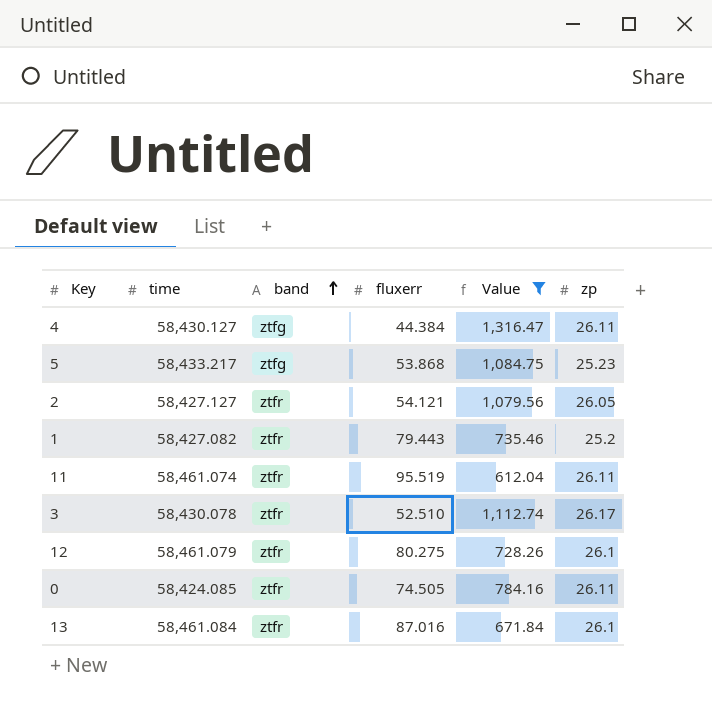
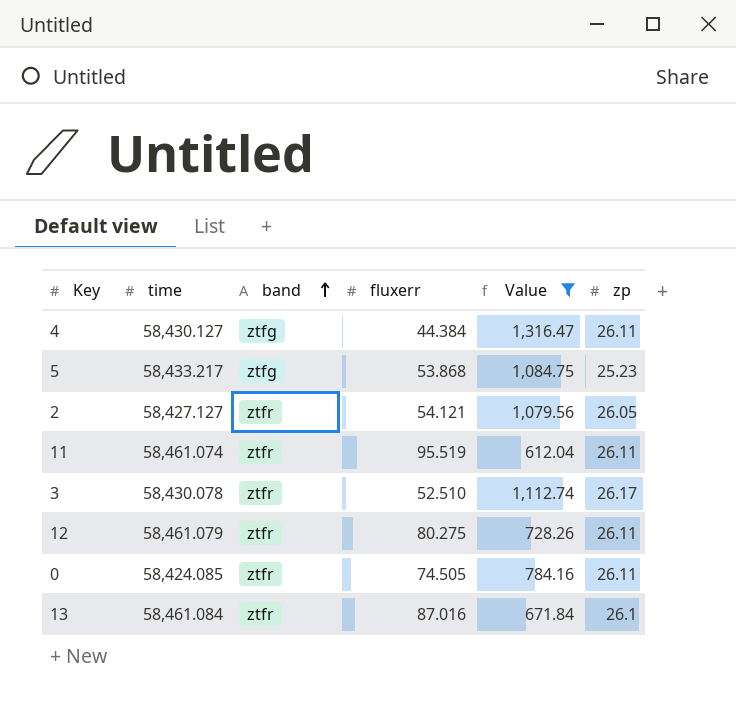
row 1: 58,427.082 | ztfr | 79.443 | 735.46 | 25.2 -> none
12 | zp: 26.1 -> 26.11

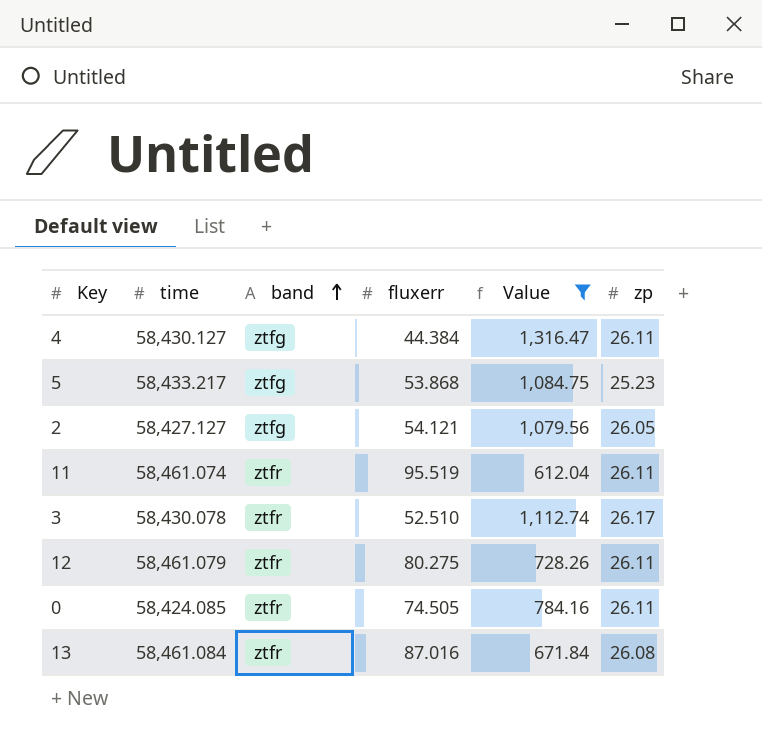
2 | band: ztfr -> ztfg
13 | zp: 26.1 -> 26.08

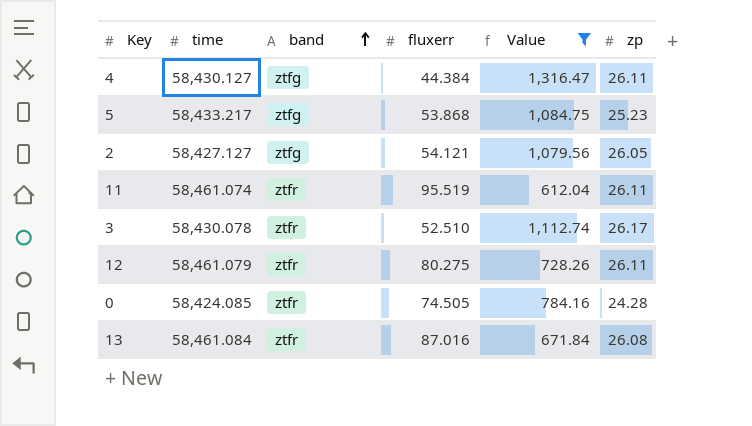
0 | zp: 26.11 -> 24.28

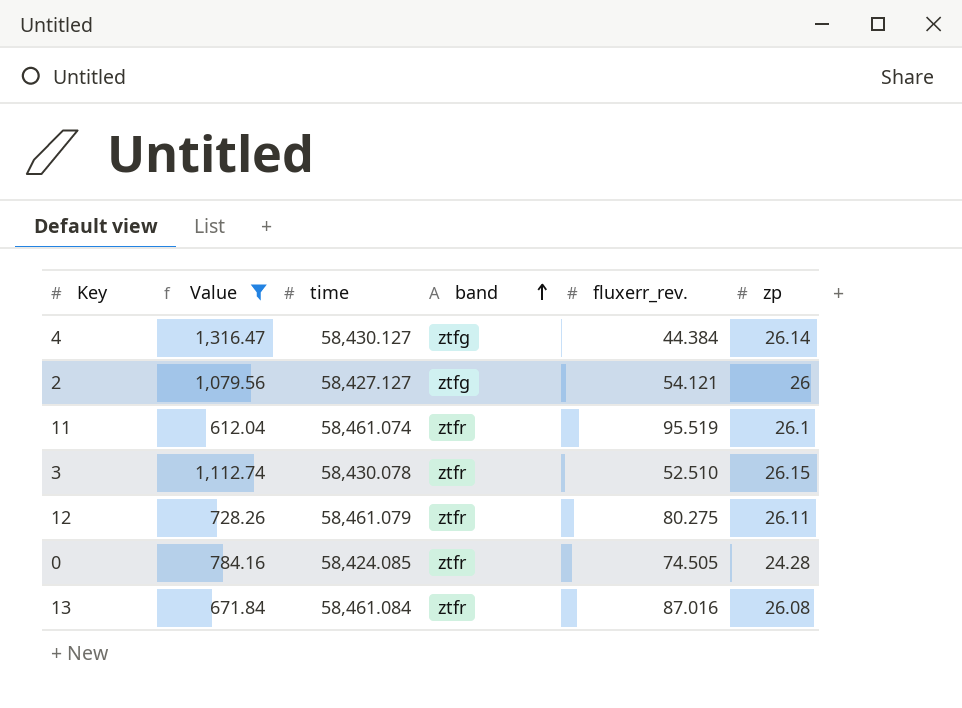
column Value | position: 5 -> 2
column name: fluxerr -> fluxerr_rev.
row 5: 58,433.217 | ztfg | 53.868 | 1,084.75 | 25.23 -> none
4 | zp: 26.11 -> 26.14
2 | zp: 26.05 -> 26
11 | zp: 26.11 -> 26.1
3 | zp: 26.17 -> 26.15

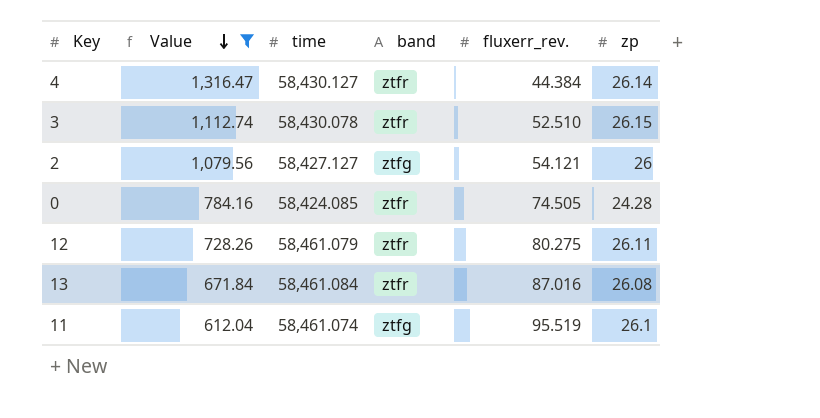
row order: band ascending -> Value descending
4 | band: ztfg -> ztfr
11 | band: ztfr -> ztfg

